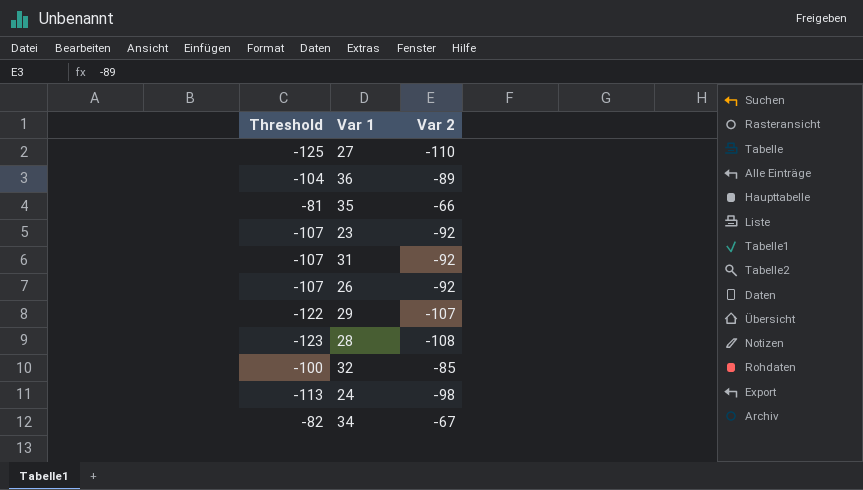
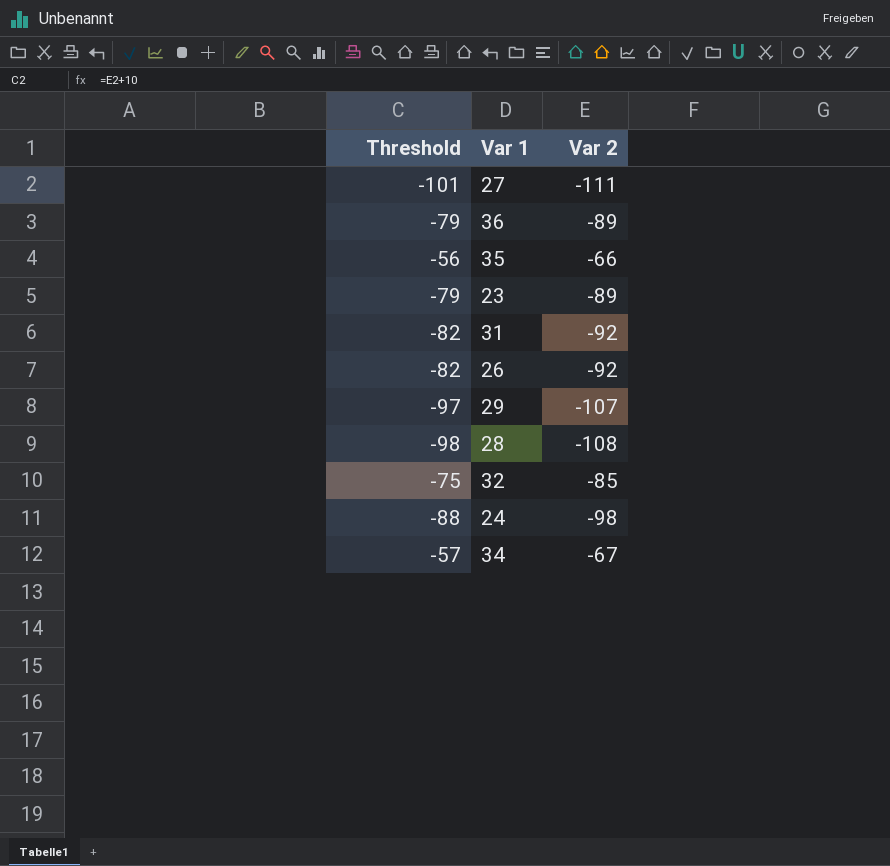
column Threshold | formula: [Var 2] - 15 -> [Var 2] + 10
27 | Var 2: -110 -> -111
23 | Var 2: -92 -> -89

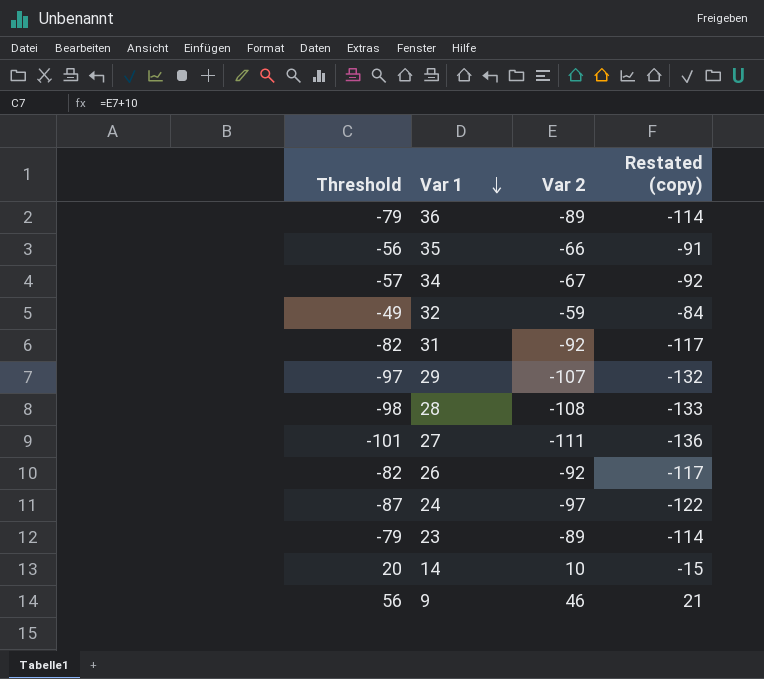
row order: none -> Var 1 descending
column Restated (copy) | formula: none -> [Var 2] - 25
32 | Threshold: -75 -> -49
32 | Var 2: -85 -> -59
24 | Threshold: -88 -> -87
24 | Var 2: -98 -> -97
row 14: none -> 20 | 10 | -15
row 9: none -> 56 | 46 | 21

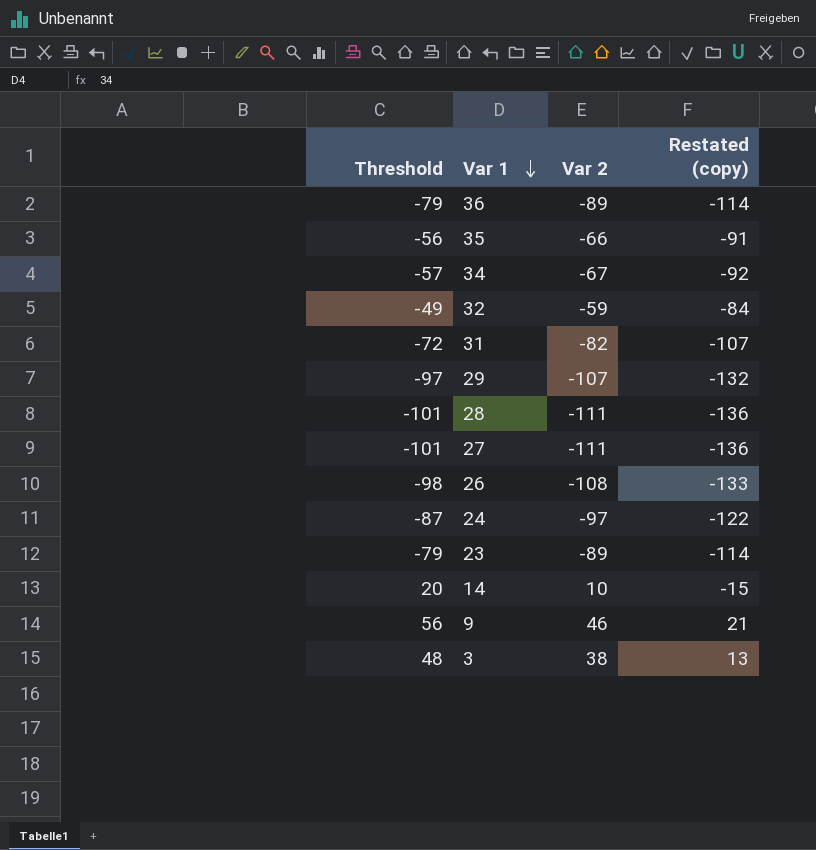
31 | Threshold: -82 -> -72
31 | Var 2: -92 -> -82
31 | Restated (copy): -117 -> -107
28 | Threshold: -98 -> -101
28 | Var 2: -108 -> -111
28 | Restated (copy): -133 -> -136
26 | Threshold: -82 -> -98
26 | Var 2: -92 -> -108
26 | Restated (copy): -117 -> -133
row 3: none -> 48 | 38 | 13

